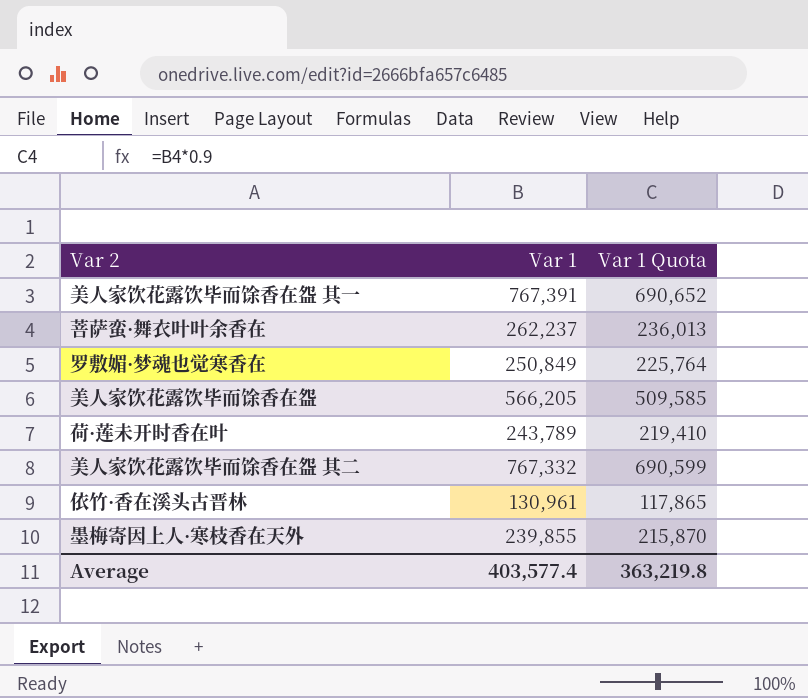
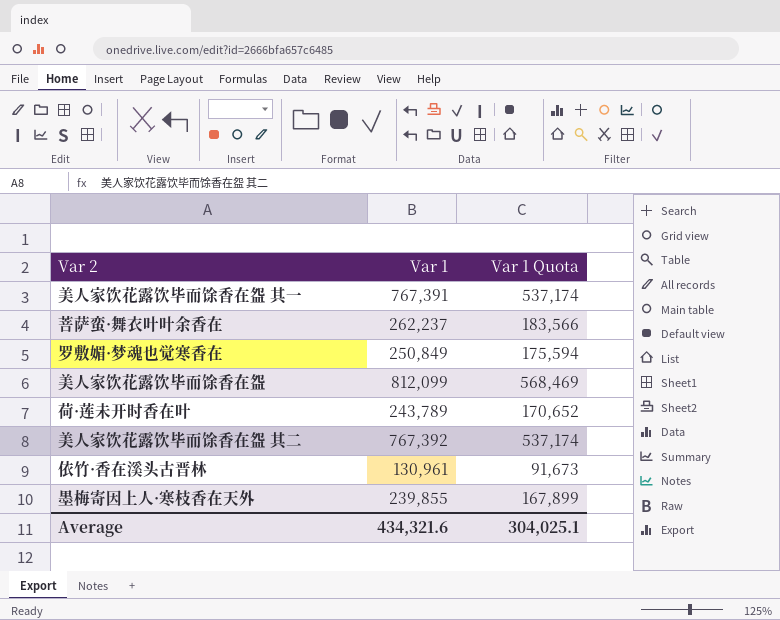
column Var 1 Quota | formula: [Var 1] * 0.9 -> [Var 1] * 0.7
美人家饮花露饮毕而馀香在盌 | Var 1: 566,205 -> 812,099
美人家饮花露饮毕而馀香在盌 其二 | Var 1: 767,332 -> 767,392
Average | Var 1: 403,577.4 -> 434,321.6
Average | Var 1 Quota: 363,219.8 -> 304,025.1

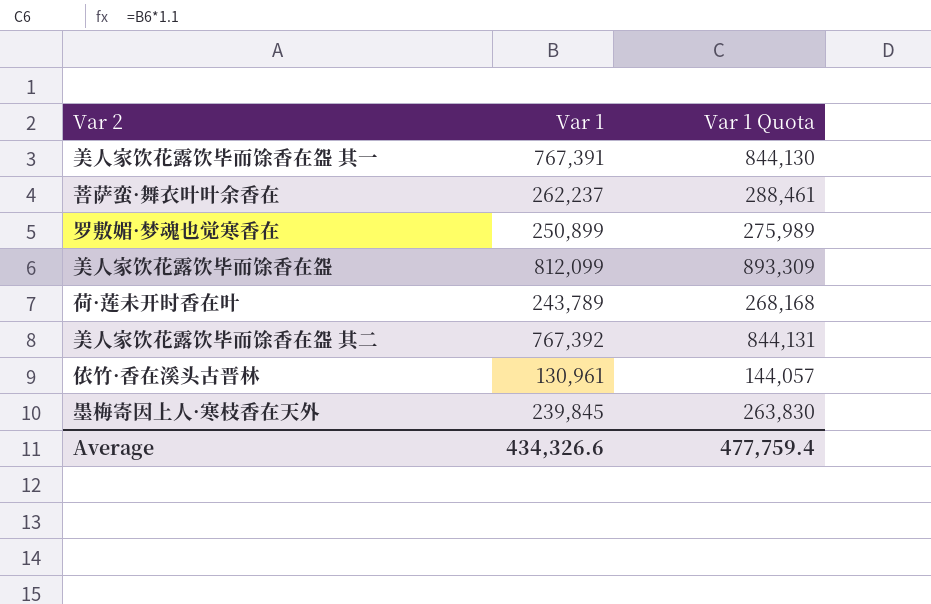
column Var 1 Quota | formula: [Var 1] * 0.7 -> [Var 1] * 1.1
罗敷媚·梦魂也觉寒香在 | Var 1: 250,849 -> 250,899
墨梅寄因上人·寒枝香在天外 | Var 1: 239,855 -> 239,845
Average | Var 1: 434,321.6 -> 434,326.6
Average | Var 1 Quota: 304,025.1 -> 477,759.4

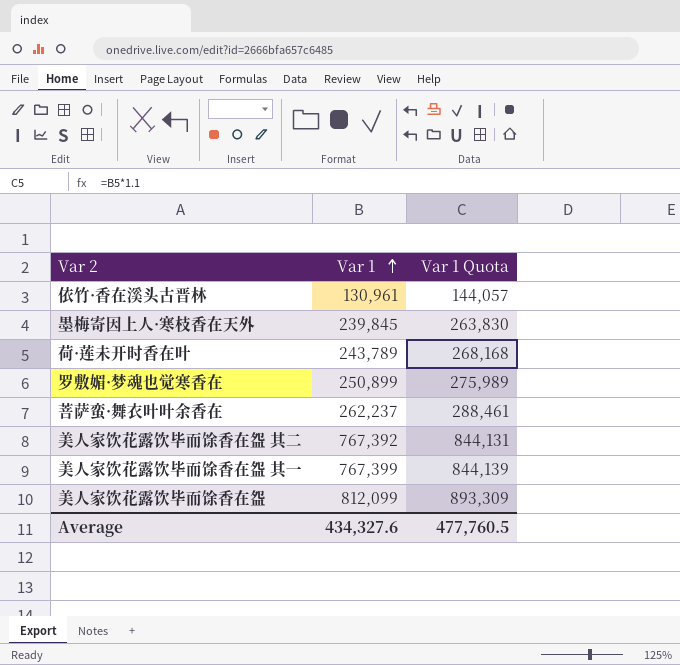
row order: none -> Var 1 ascending
美人家饮花露饮毕而馀香在盌 其一 | Var 1: 767,391 -> 767,399
美人家饮花露饮毕而馀香在盌 其一 | Var 1 Quota: 844,130 -> 844,139
Average | Var 1: 434,326.6 -> 434,327.6
Average | Var 1 Quota: 477,759.4 -> 477,760.5

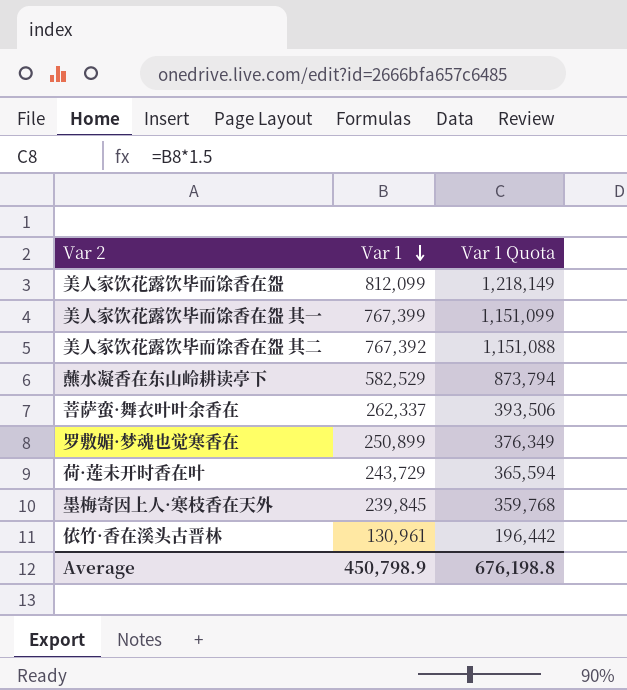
row order: Var 1 ascending -> Var 1 descending
column Var 1 Quota | formula: [Var 1] * 1.1 -> [Var 1] * 1.5
row 蘸水凝香在东山岭耕读亭下: none -> 582,529 | 873,794
菩萨蛮·舞衣叶叶余香在 | Var 1: 262,237 -> 262,337
荷·莲未开时香在叶 | Var 1: 243,789 -> 243,729
Average | Var 1: 434,327.6 -> 450,798.9
Average | Var 1 Quota: 477,760.5 -> 676,198.8

